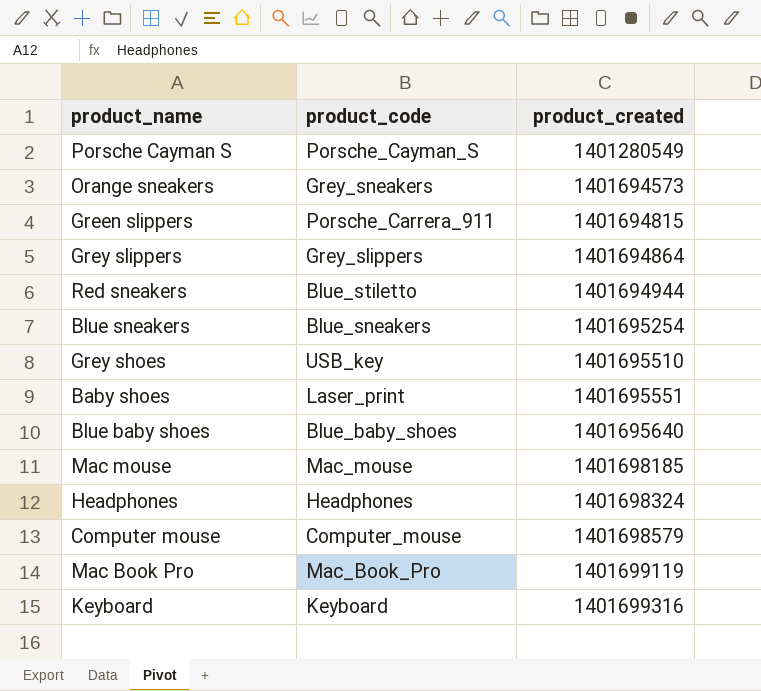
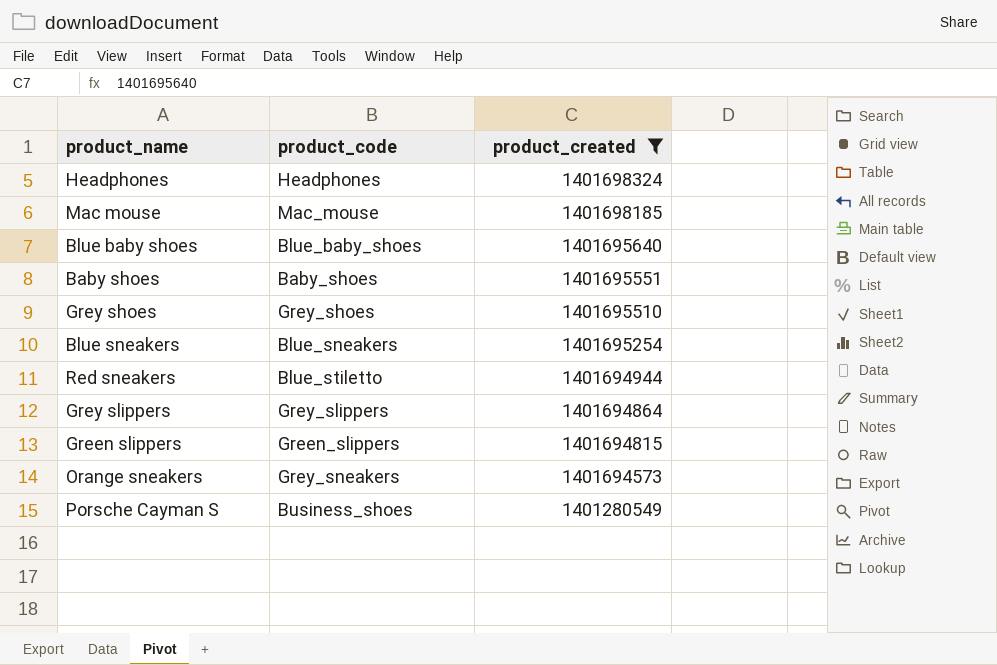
filter: none -> product_created <= 1401698324
row order: product_created ascending -> product_created descending
Baby shoes | product_code: Laser_print -> Baby_shoes
Grey shoes | product_code: USB_key -> Grey_shoes
Green slippers | product_code: Porsche_Carrera_911 -> Green_slippers
Porsche Cayman S | product_code: Porsche_Cayman_S -> Business_shoes

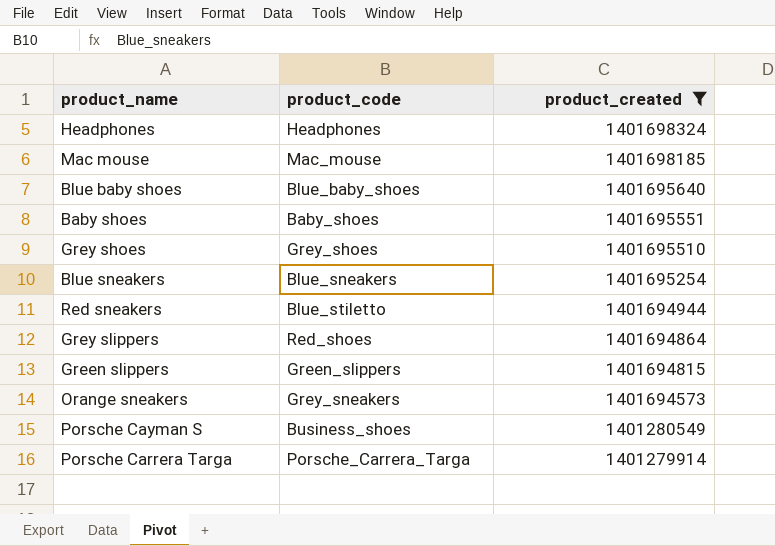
Grey slippers | product_code: Grey_slippers -> Red_shoes
row Porsche Carrera Targa: none -> Porsche_Carrera_Targa | 1401279914

